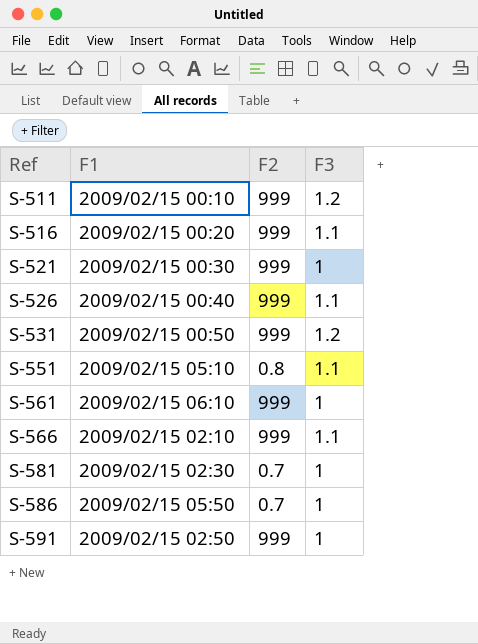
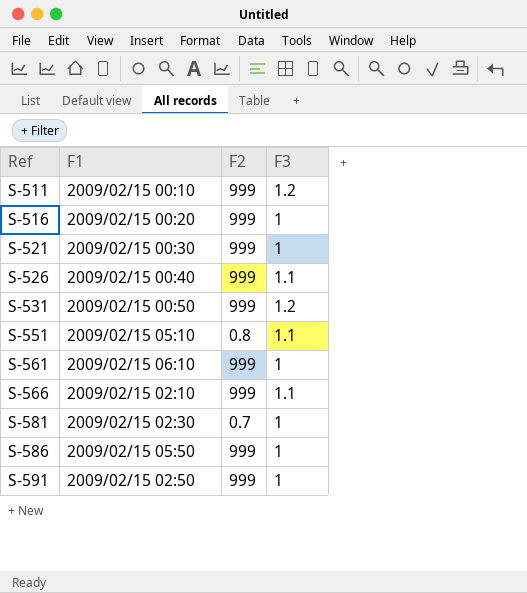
S-516 | F3: 1.1 -> 1
S-586 | F2: 0.7 -> 999

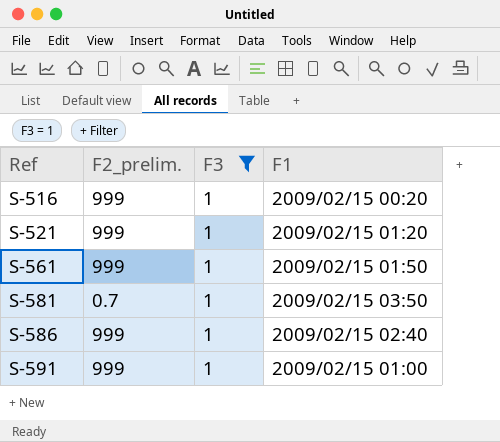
filter: none -> F3 = 1
column name: F2 -> F2_prelim.
column F1 | position: 2 -> 4
S-521 | F1: 2009/02/15 00:30 -> 2009/02/15 01:20
S-561 | F1: 2009/02/15 06:10 -> 2009/02/15 01:50
S-581 | F1: 2009/02/15 02:30 -> 2009/02/15 03:50
S-586 | F1: 2009/02/15 05:50 -> 2009/02/15 02:40
S-591 | F1: 2009/02/15 02:50 -> 2009/02/15 01:00

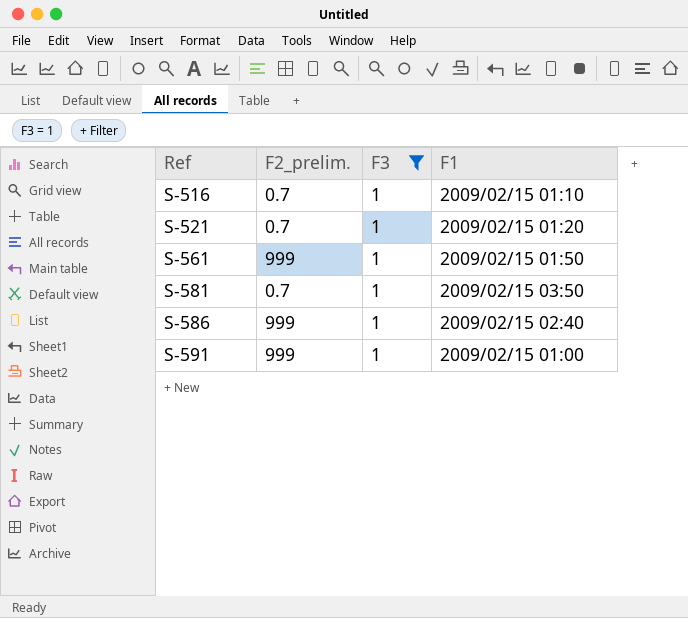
S-516 | F2_prelim.: 999 -> 0.7
S-516 | F1: 2009/02/15 00:20 -> 2009/02/15 01:10
S-521 | F2_prelim.: 999 -> 0.7

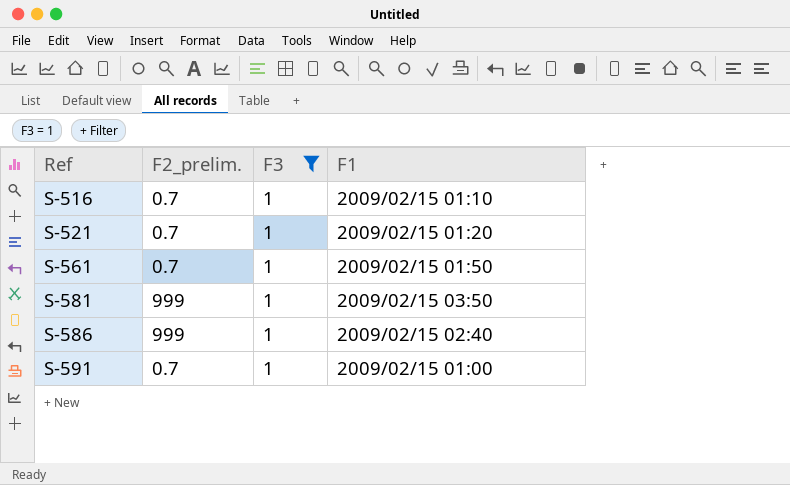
S-561 | F2_prelim.: 999 -> 0.7
S-581 | F2_prelim.: 0.7 -> 999
S-591 | F2_prelim.: 999 -> 0.7

